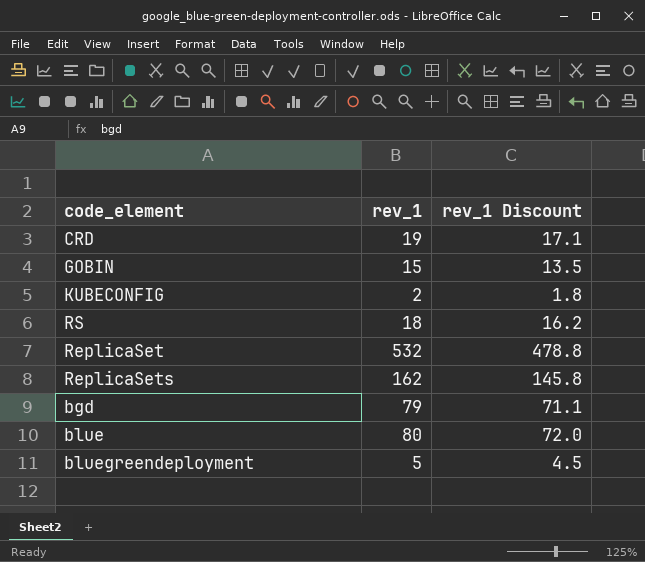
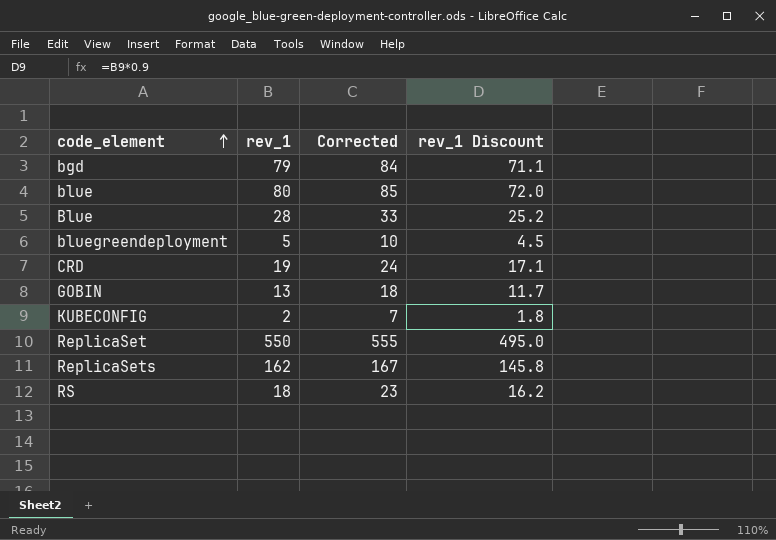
row order: none -> code_element ascending
column Corrected | formula: none -> [rev_1] + 5
row Blue: none -> 28 | 33 | 25.2
GOBIN | rev_1: 15 -> 13
GOBIN | rev_1 Discount: 13.5 -> 11.7
ReplicaSet | rev_1: 532 -> 550
ReplicaSet | rev_1 Discount: 478.8 -> 495.0

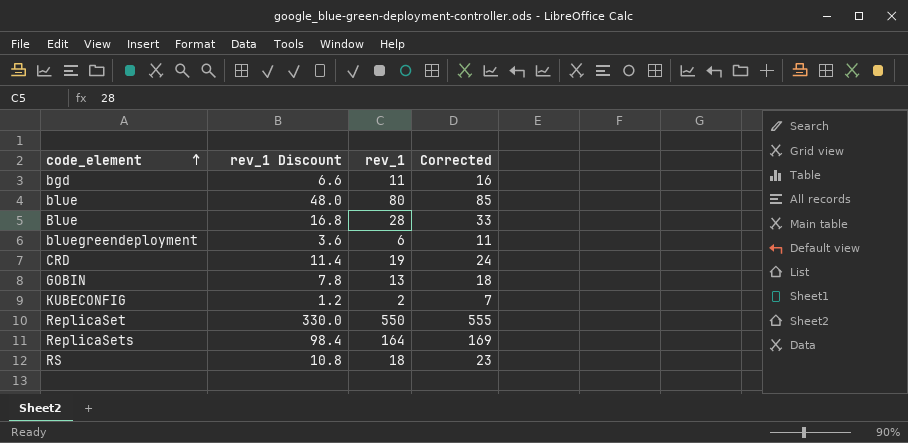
column rev_1 Discount | formula: [rev_1] * 0.9 -> [rev_1] * 0.6
column rev_1 Discount | position: 4 -> 2
bgd | rev_1: 79 -> 11
bgd | Corrected: 84 -> 16
bluegreendeployment | rev_1: 5 -> 6
bluegreendeployment | Corrected: 10 -> 11
ReplicaSets | rev_1: 162 -> 164
ReplicaSets | Corrected: 167 -> 169

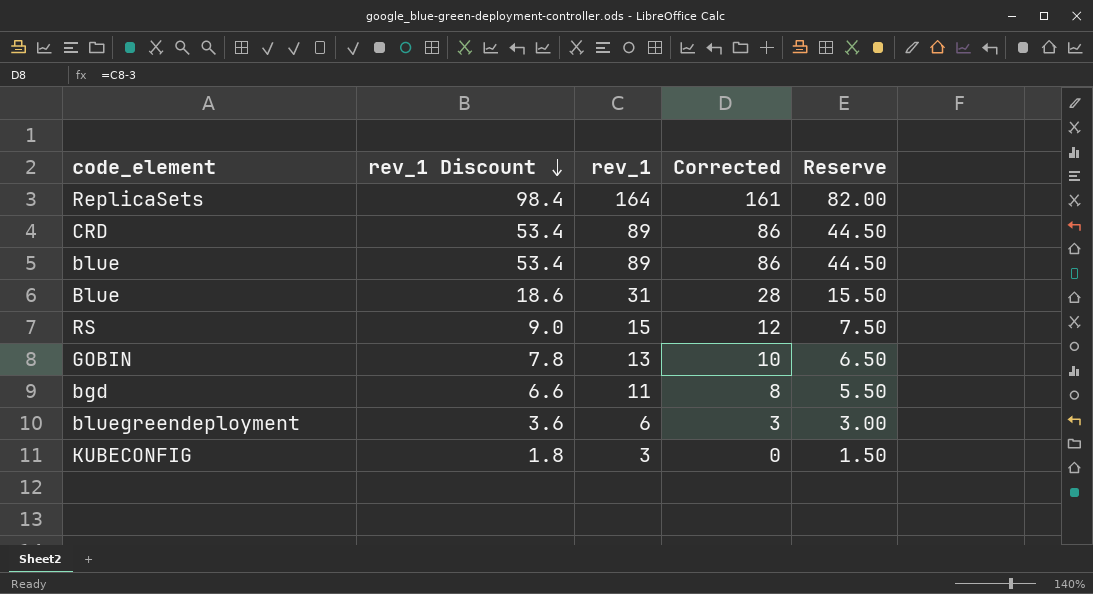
row order: code_element ascending -> rev_1 Discount descending
column Corrected | formula: [rev_1] + 5 -> [rev_1] - 3
column Reserve | formula: none -> [rev_1] * 0.5
row ReplicaSet: 330.0 | 550 | 555 -> none
CRD | rev_1 Discount: 11.4 -> 53.4
CRD | rev_1: 19 -> 89
blue | rev_1 Discount: 48.0 -> 53.4
blue | rev_1: 80 -> 89
Blue | rev_1 Discount: 16.8 -> 18.6
Blue | rev_1: 28 -> 31
RS | rev_1 Discount: 10.8 -> 9.0
RS | rev_1: 18 -> 15
KUBECONFIG | rev_1 Discount: 1.2 -> 1.8
KUBECONFIG | rev_1: 2 -> 3

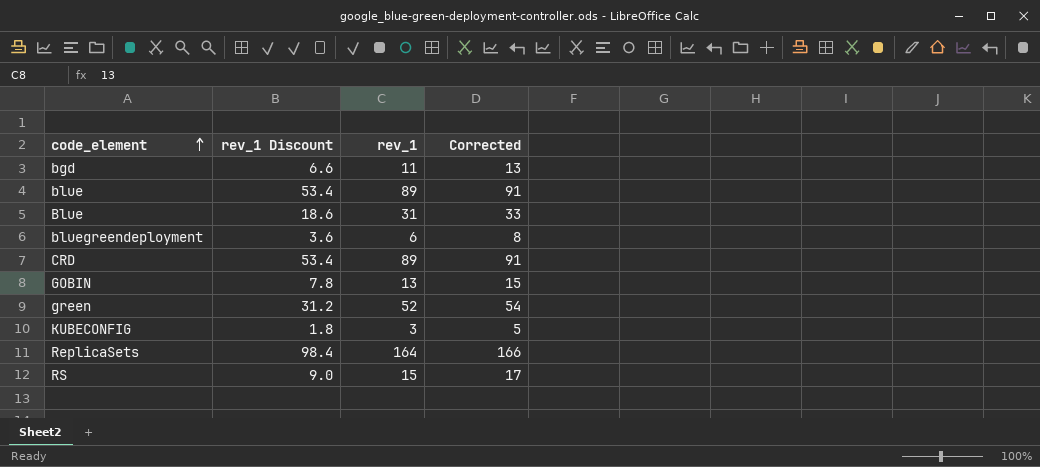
row order: rev_1 Discount descending -> code_element ascending
column Reserve | formula: [rev_1] * 0.5 -> none
column Corrected | formula: [rev_1] - 3 -> [rev_1] + 2
row green: none -> 31.2 | 52 | 54

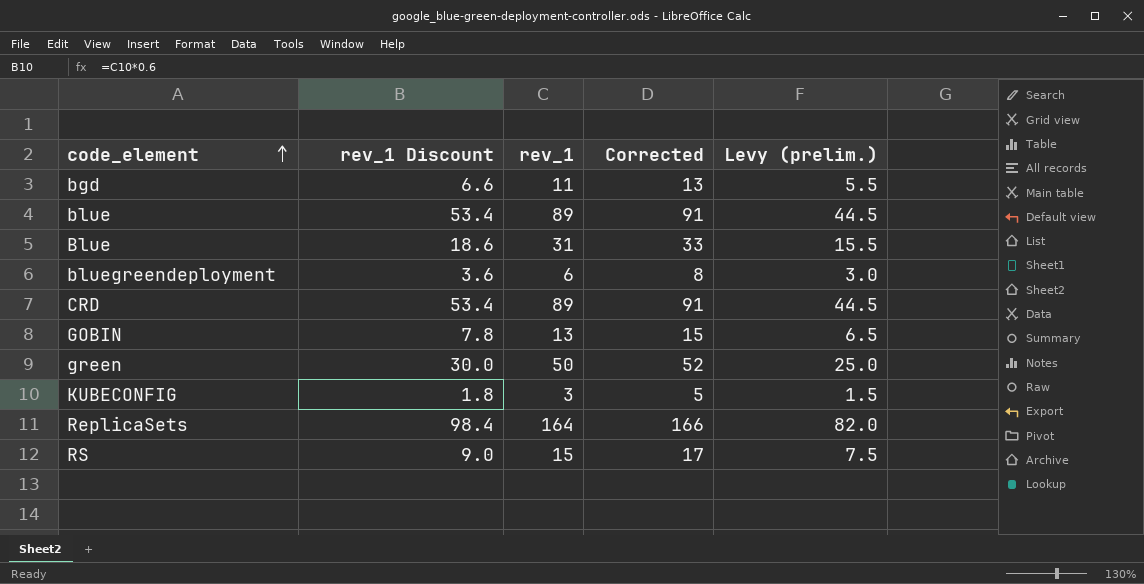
column Levy (prelim.) | formula: none -> [rev_1] * 0.5
green | rev_1 Discount: 31.2 -> 30.0
green | rev_1: 52 -> 50
green | Corrected: 54 -> 52

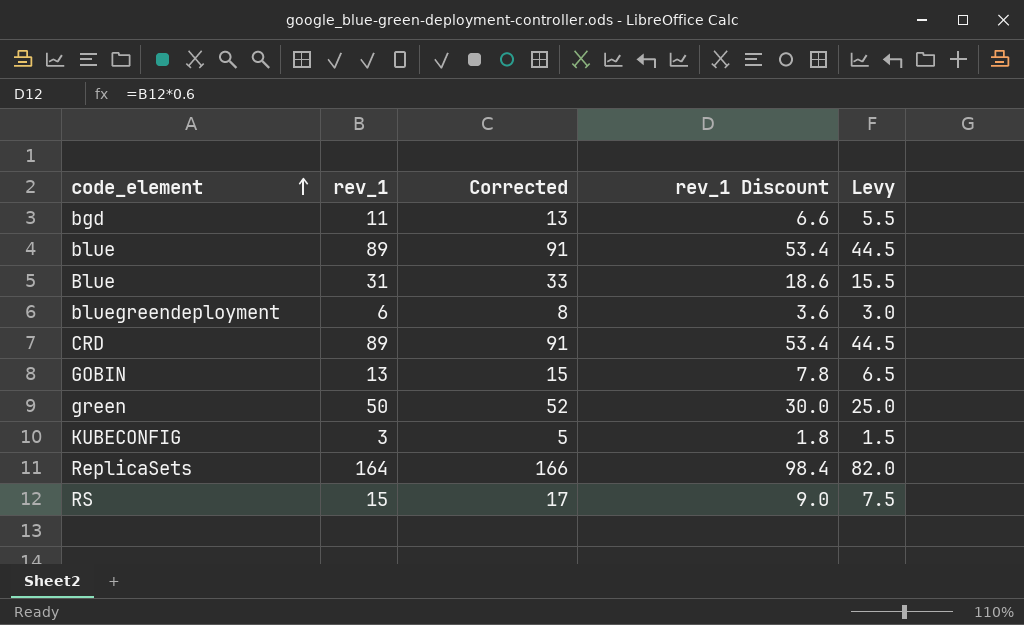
column rev_1 Discount | position: 2 -> 4
column name: Levy (prelim.) -> Levy

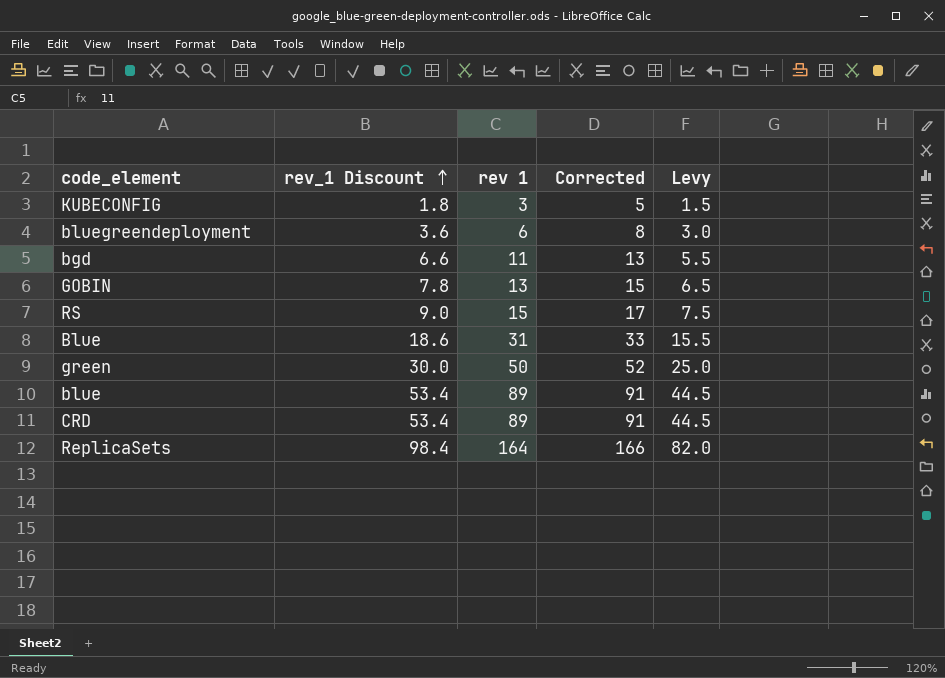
row order: code_element ascending -> rev_1 Discount ascending
column rev_1 Discount | position: 4 -> 2
column name: rev_1 -> rev 1

